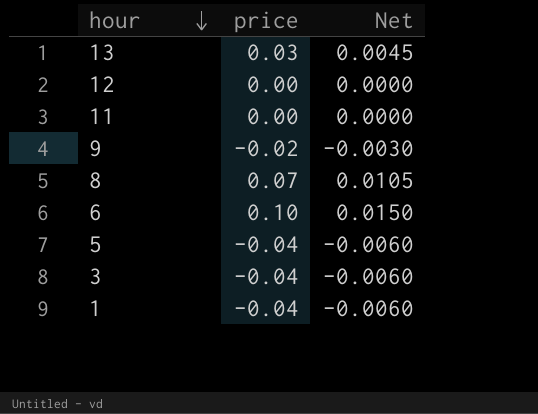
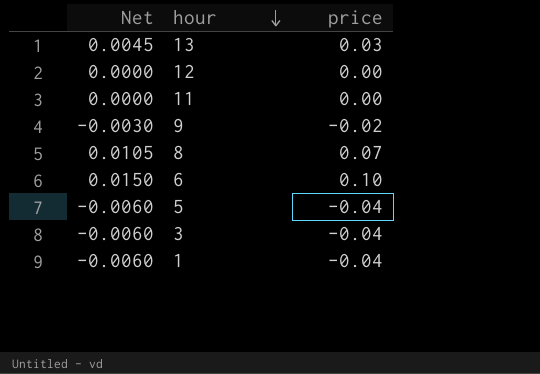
column Net | position: 3 -> 1

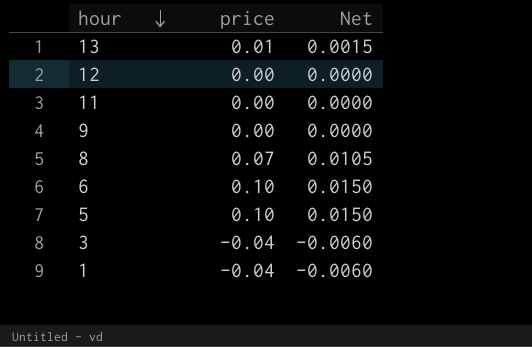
column Net | position: 1 -> 3
13 | price: 0.03 -> 0.01
13 | Net: 0.0045 -> 0.0015
9 | price: -0.02 -> 0.00
9 | Net: -0.0030 -> 0.0000
5 | price: -0.04 -> 0.10
5 | Net: -0.0060 -> 0.0150

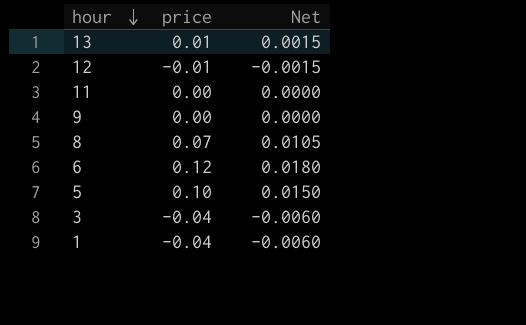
12 | price: 0.00 -> -0.01
12 | Net: 0.0000 -> -0.0015
6 | price: 0.10 -> 0.12
6 | Net: 0.0150 -> 0.0180

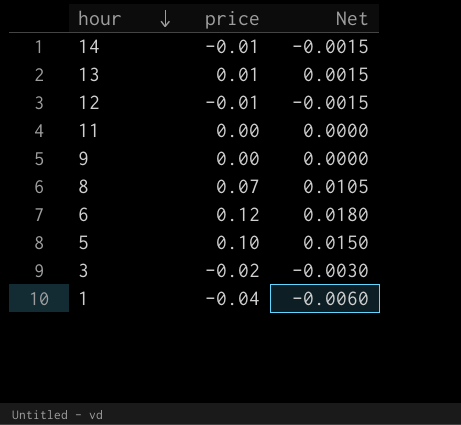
row 14: none -> -0.01 | -0.0015
3 | price: -0.04 -> -0.02
3 | Net: -0.0060 -> -0.0030

